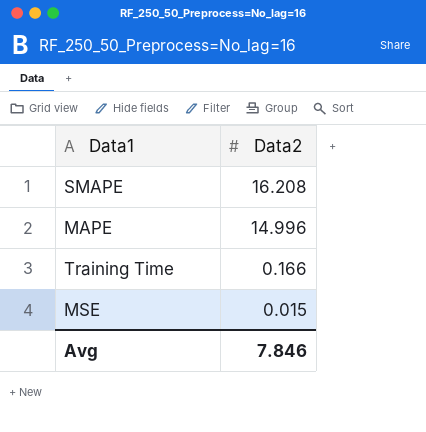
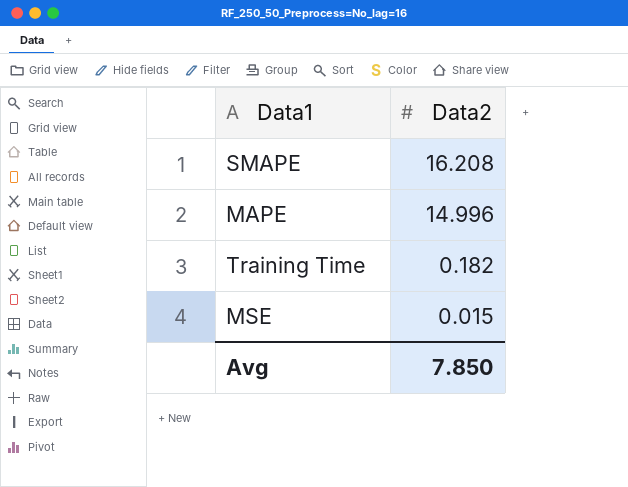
Training Time | Data2: 0.166 -> 0.182
Avg | Data2: 7.846 -> 7.850

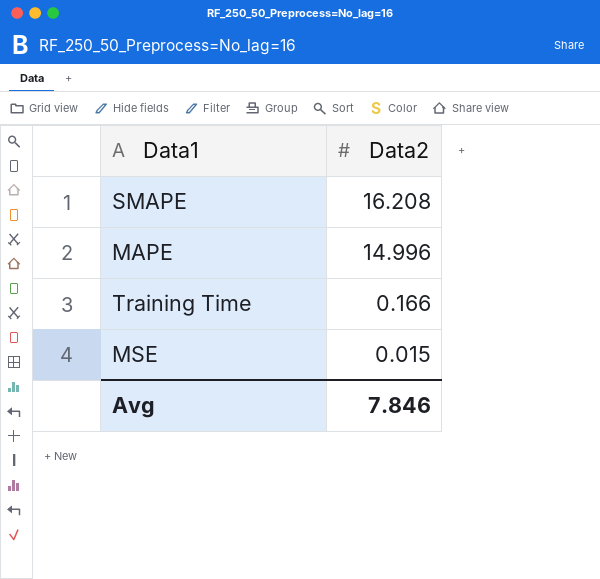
Training Time | Data2: 0.182 -> 0.166
Avg | Data2: 7.850 -> 7.846

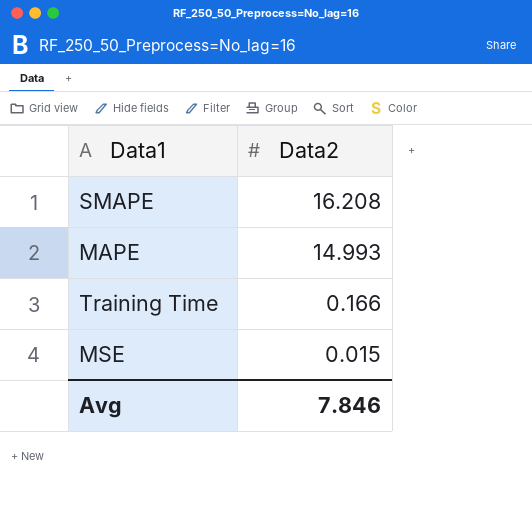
MAPE | Data2: 14.996 -> 14.993

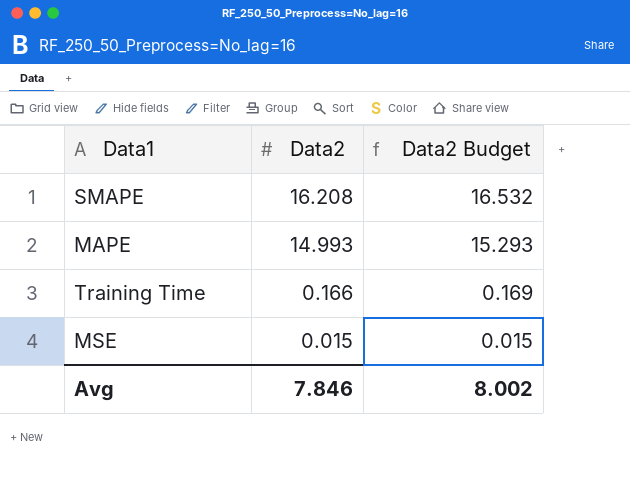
column Data2 Budget | formula: none -> [Data2] * 1.02

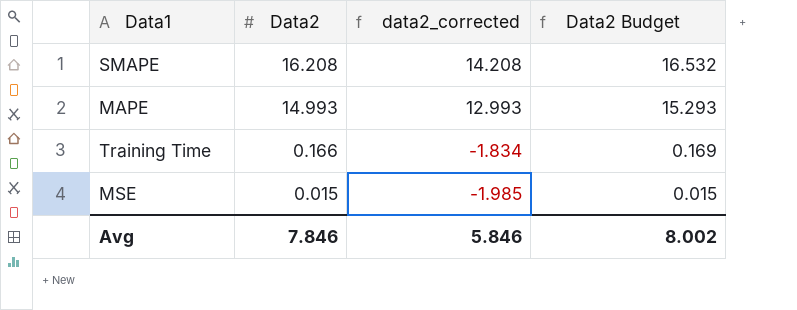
column data2_corrected | formula: none -> [Data2] - 2

